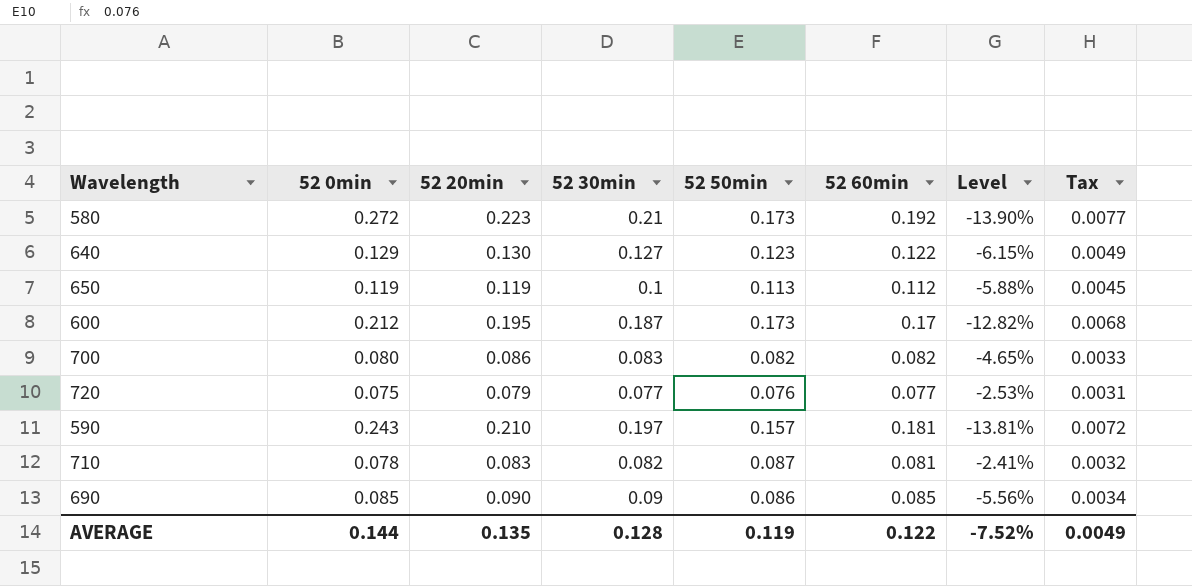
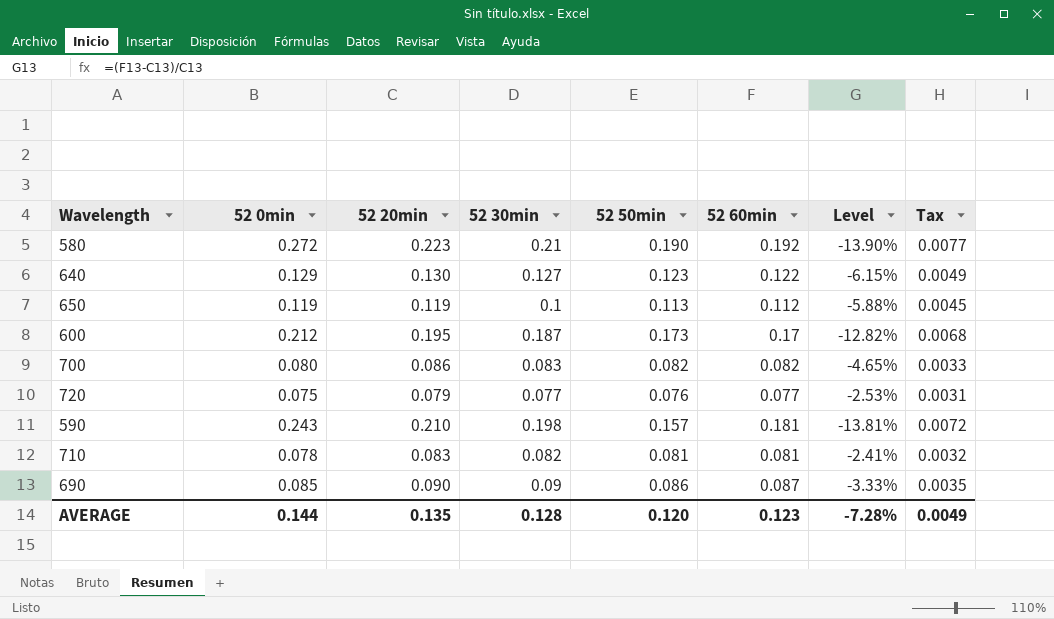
580 | 52 50min: 0.173 -> 0.190
590 | 52 30min: 0.197 -> 0.198
710 | 52 50min: 0.087 -> 0.081
690 | 52 60min: 0.085 -> 0.087
690 | Level: -5.56% -> -3.33%
690 | Tax: 0.0034 -> 0.0035
AVERAGE | 52 50min: 0.119 -> 0.120
AVERAGE | 52 60min: 0.122 -> 0.123
AVERAGE | Level: -7.52% -> -7.28%

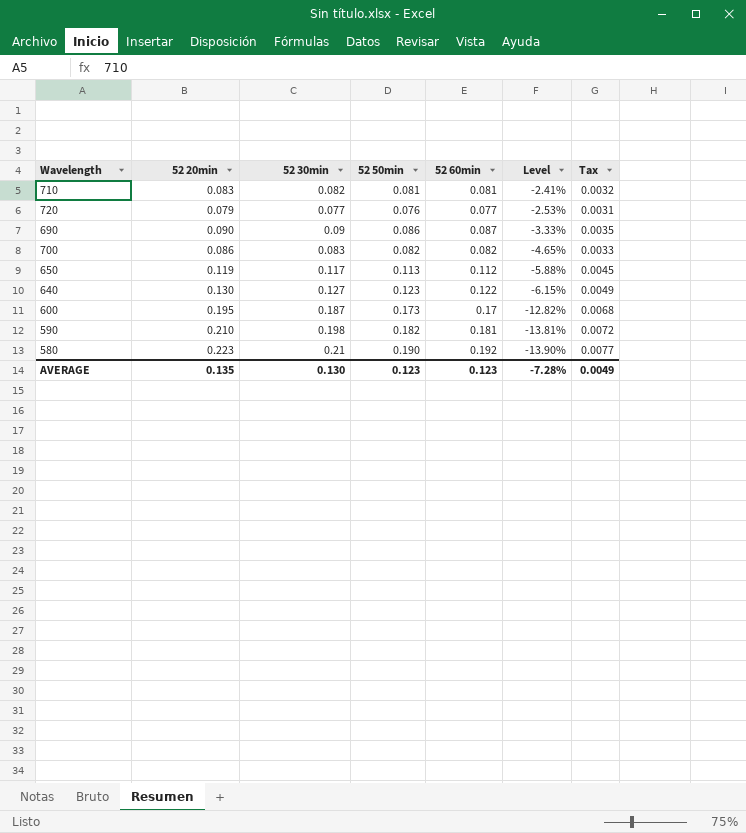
row order: none -> Level descending
column 52 0min | position: 2 -> none
650 | 52 30min: 0.1 -> 0.117
590 | 52 50min: 0.157 -> 0.182
AVERAGE | 52 30min: 0.128 -> 0.130
AVERAGE | 52 50min: 0.120 -> 0.123

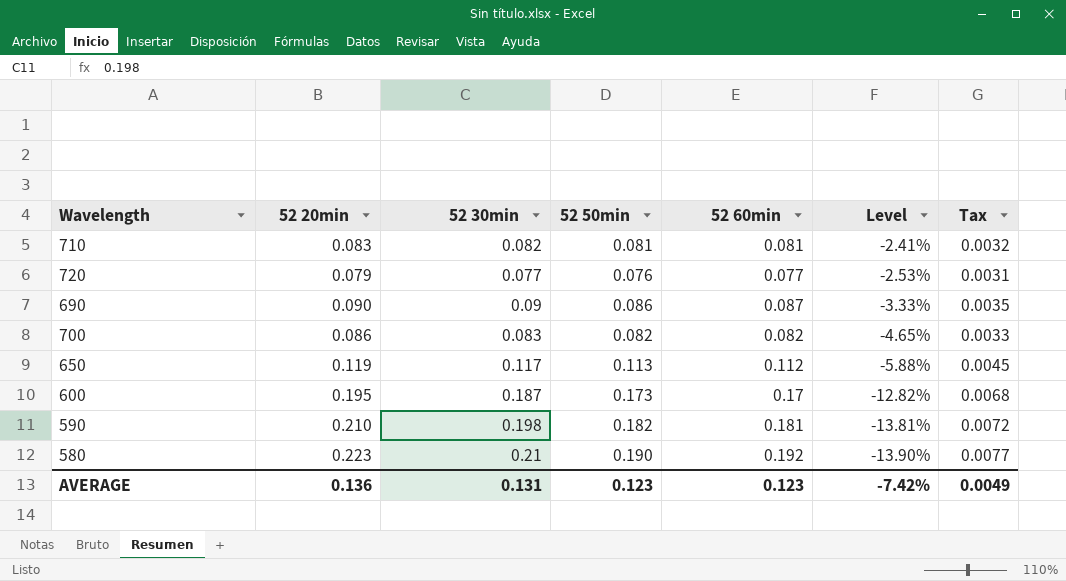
row 640: 0.130 | 0.127 | 0.123 | 0.122 | -6.15% | 0.0049 -> none
AVERAGE | 52 20min: 0.135 -> 0.136
AVERAGE | 52 30min: 0.130 -> 0.131
AVERAGE | Level: -7.28% -> -7.42%

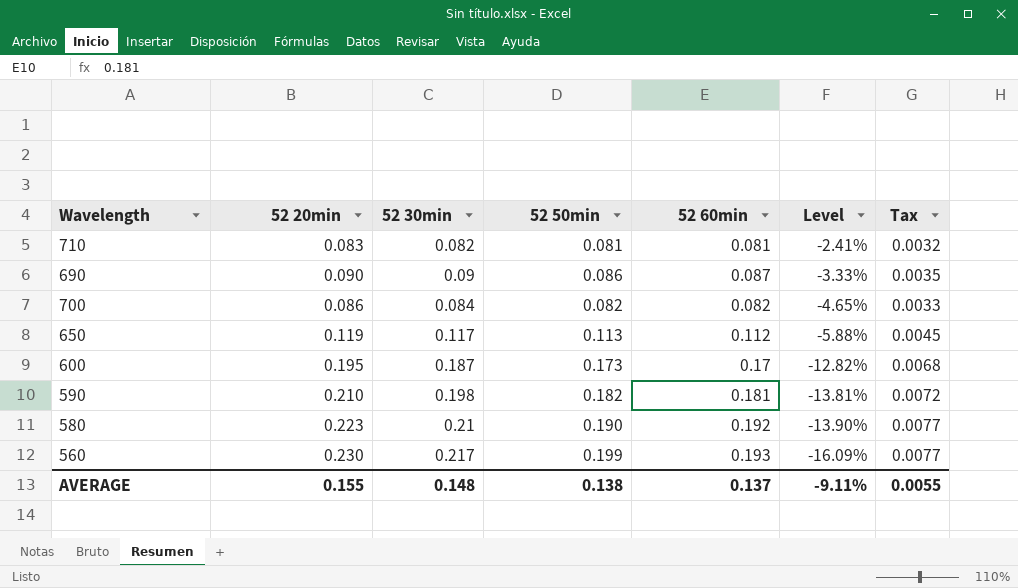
row 720: 0.079 | 0.077 | 0.076 | 0.077 | -2.53% | 0.0031 -> none
700 | 52 30min: 0.083 -> 0.084
row 560: none -> 0.230 | 0.217 | 0.199 | 0.193 | -16.09% | 0.0077
AVERAGE | 52 20min: 0.136 -> 0.155
AVERAGE | 52 30min: 0.131 -> 0.148
AVERAGE | 52 50min: 0.123 -> 0.138
AVERAGE | 52 60min: 0.123 -> 0.137
AVERAGE | Level: -7.42% -> -9.11%
AVERAGE | Tax: 0.0049 -> 0.0055

